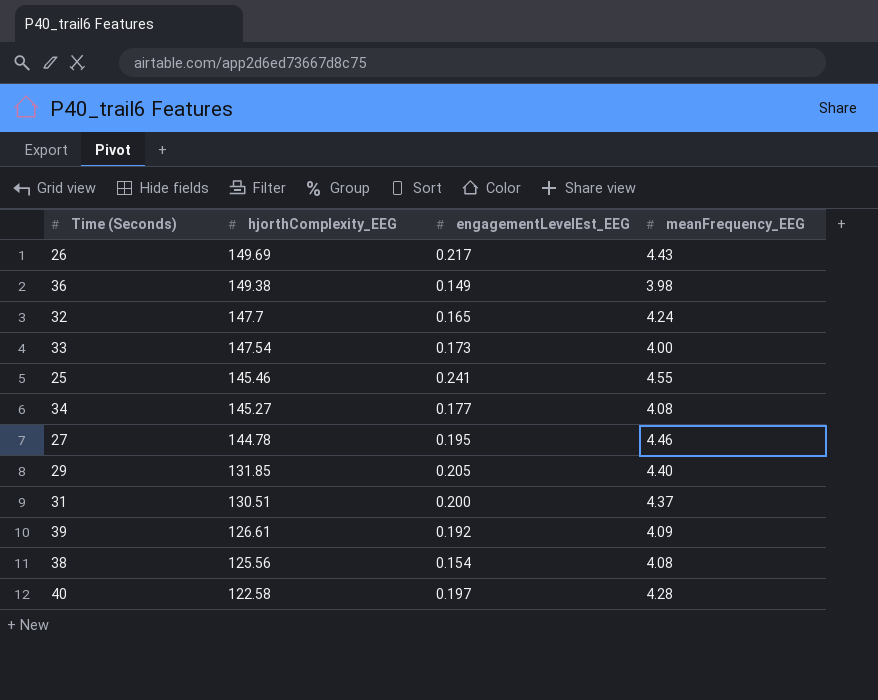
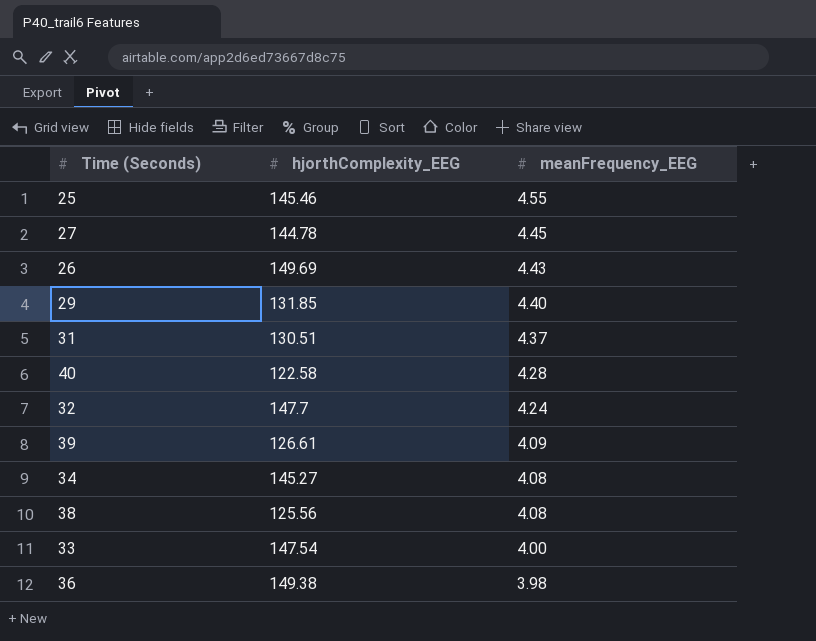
row order: hjorthComplexity_EEG descending -> meanFrequency_EEG descending
column engagementLevelEst_EEG | position: 3 -> none
27 | meanFrequency_EEG: 4.46 -> 4.45

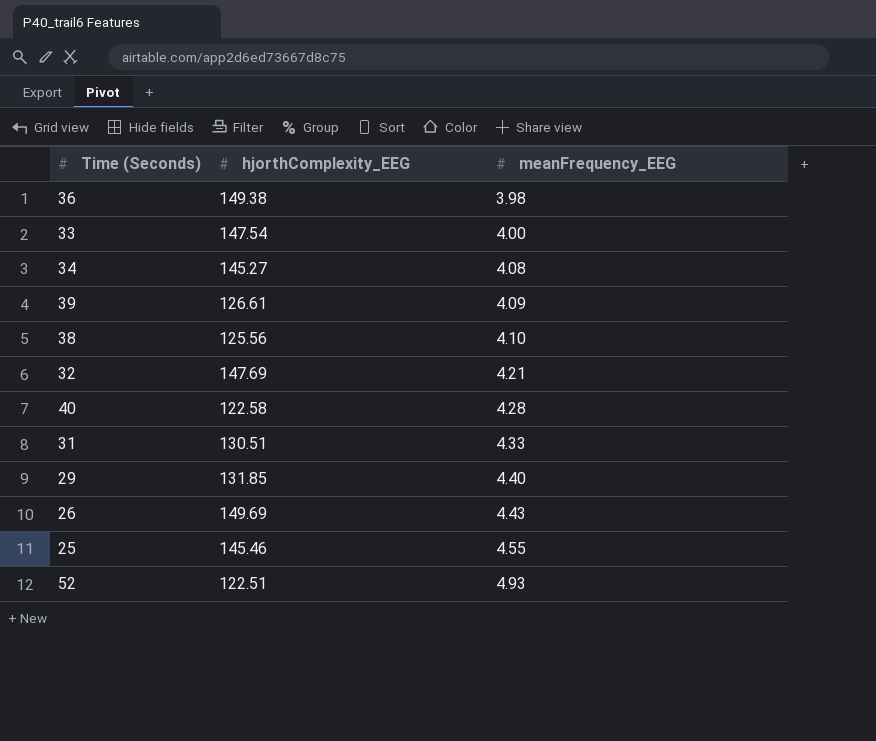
row order: meanFrequency_EEG descending -> meanFrequency_EEG ascending
row 27: 144.78 | 4.45 -> none
38 | meanFrequency_EEG: 4.08 -> 4.10
32 | hjorthComplexity_EEG: 147.7 -> 147.69
32 | meanFrequency_EEG: 4.24 -> 4.21
31 | meanFrequency_EEG: 4.37 -> 4.33
row 52: none -> 122.51 | 4.93

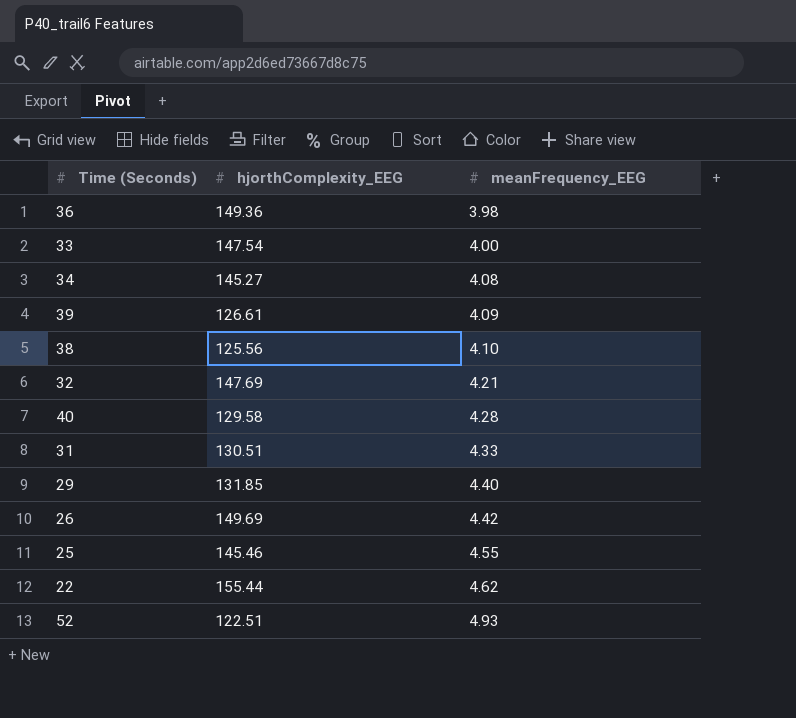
36 | hjorthComplexity_EEG: 149.38 -> 149.36
40 | hjorthComplexity_EEG: 122.58 -> 129.58
26 | meanFrequency_EEG: 4.43 -> 4.42
row 22: none -> 155.44 | 4.62

